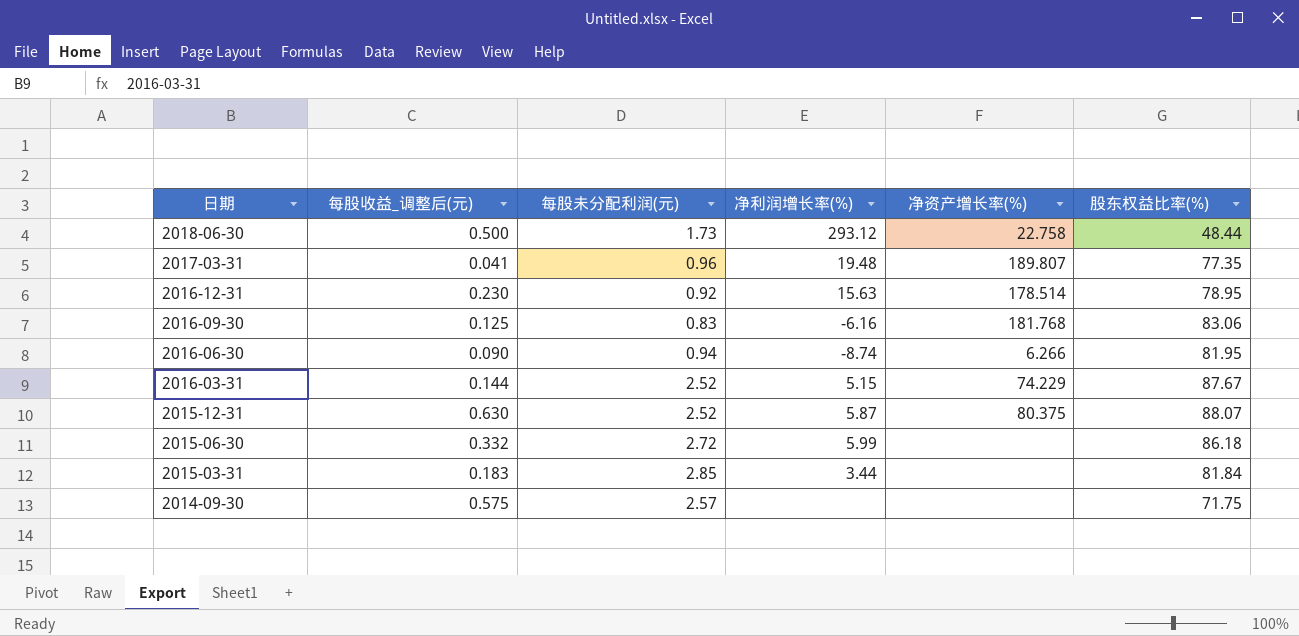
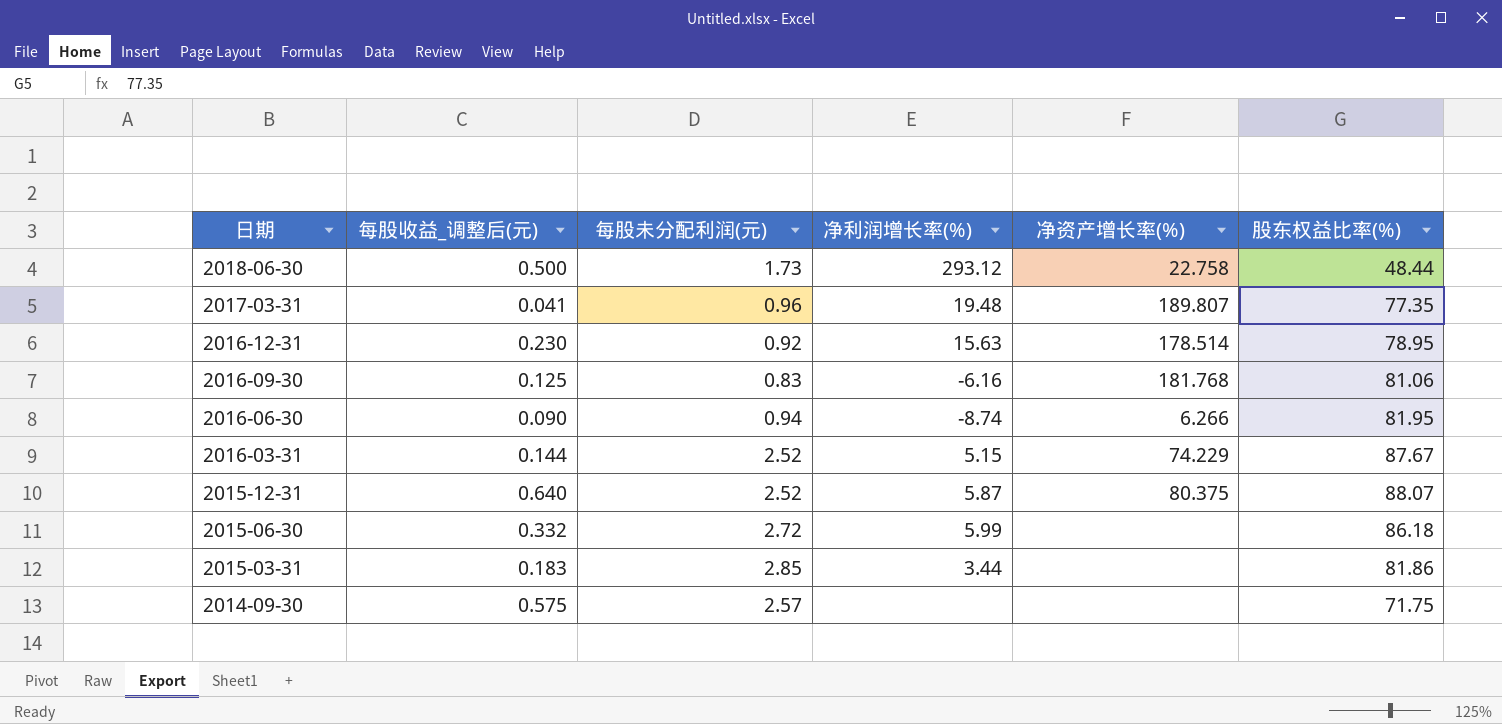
2016-09-30 | 股东权益比率(%): 83.06 -> 81.06
2015-12-31 | 每股收益_调整后(元): 0.630 -> 0.640
2015-03-31 | 股东权益比率(%): 81.84 -> 81.86

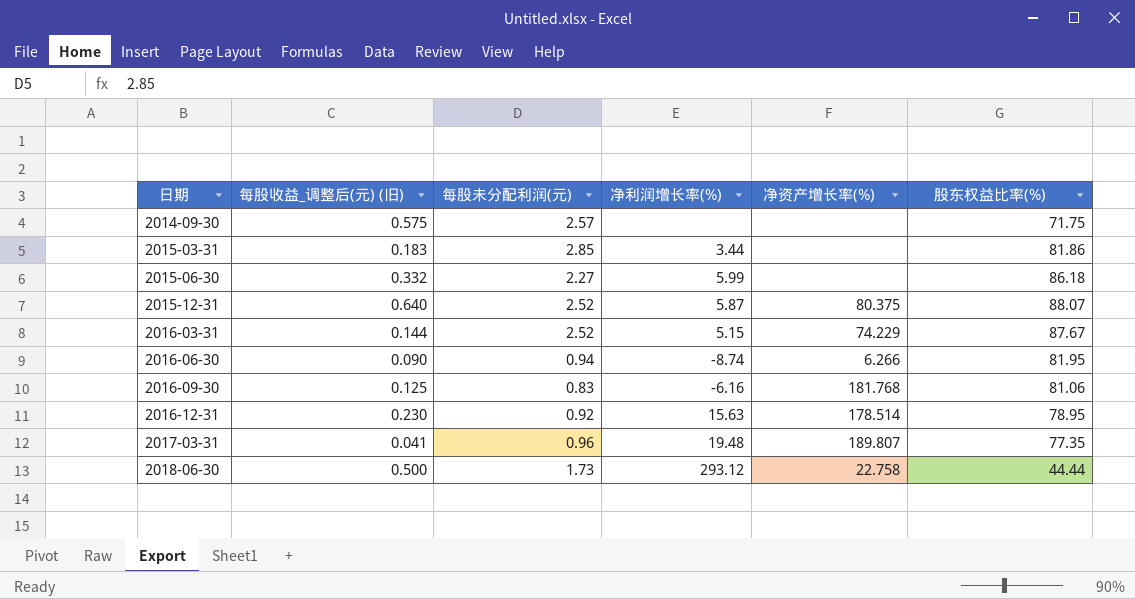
row order: 日期 descending -> 日期 ascending
column name: 每股收益_调整后(元) -> 每股收益_调整后(元) (旧)
2015-06-30 | 每股未分配利润(元): 2.72 -> 2.27
2018-06-30 | 股东权益比率(%): 48.44 -> 44.44

